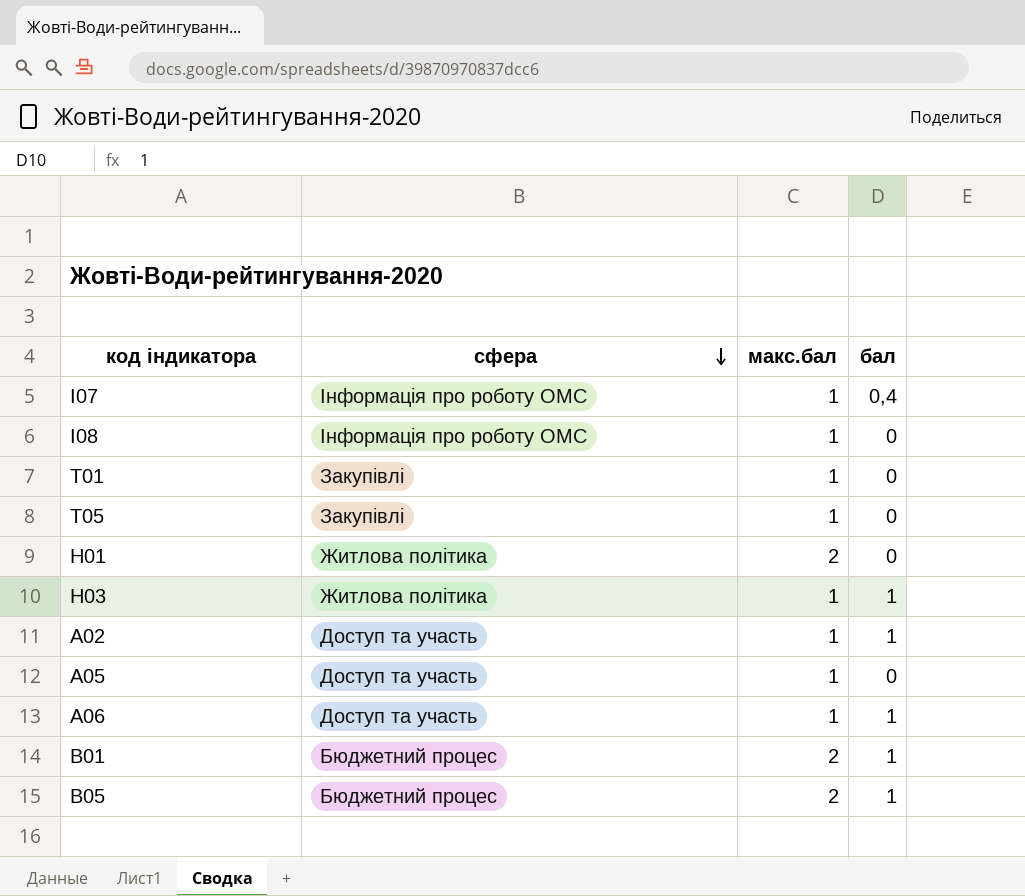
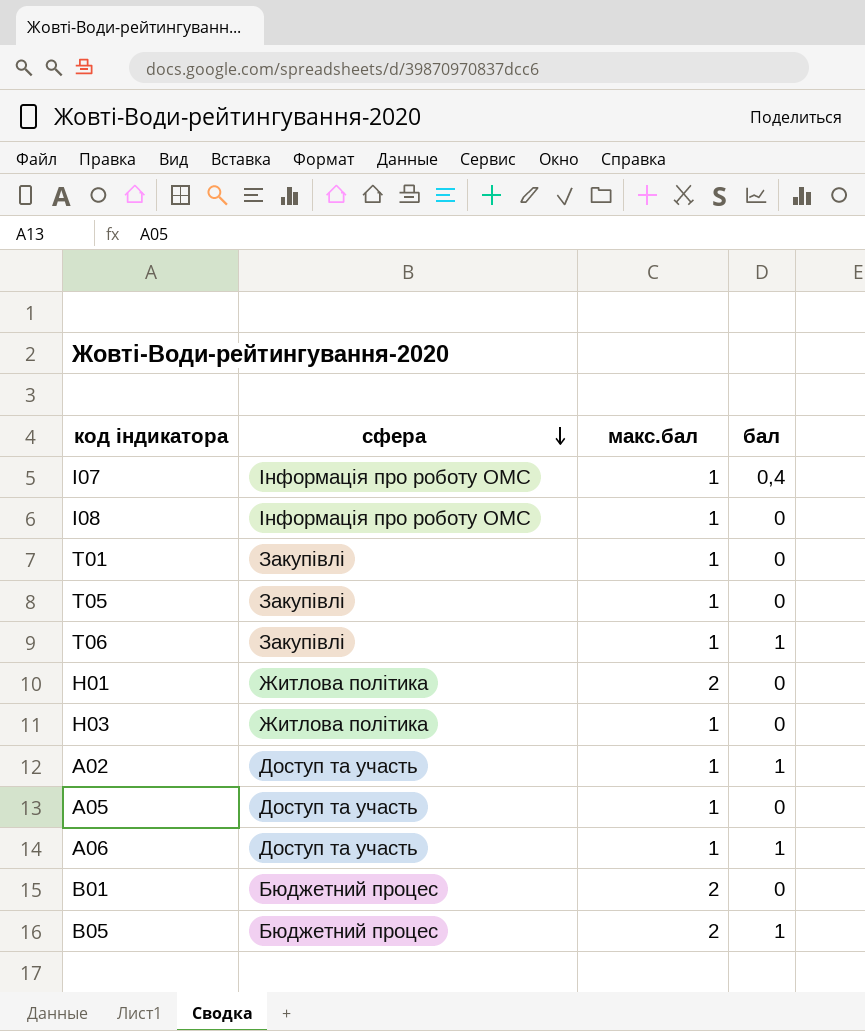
row T06: none -> Закупівлі | 1 | 1
H03 | бал: 1 -> 0
B01 | бал: 1 -> 0

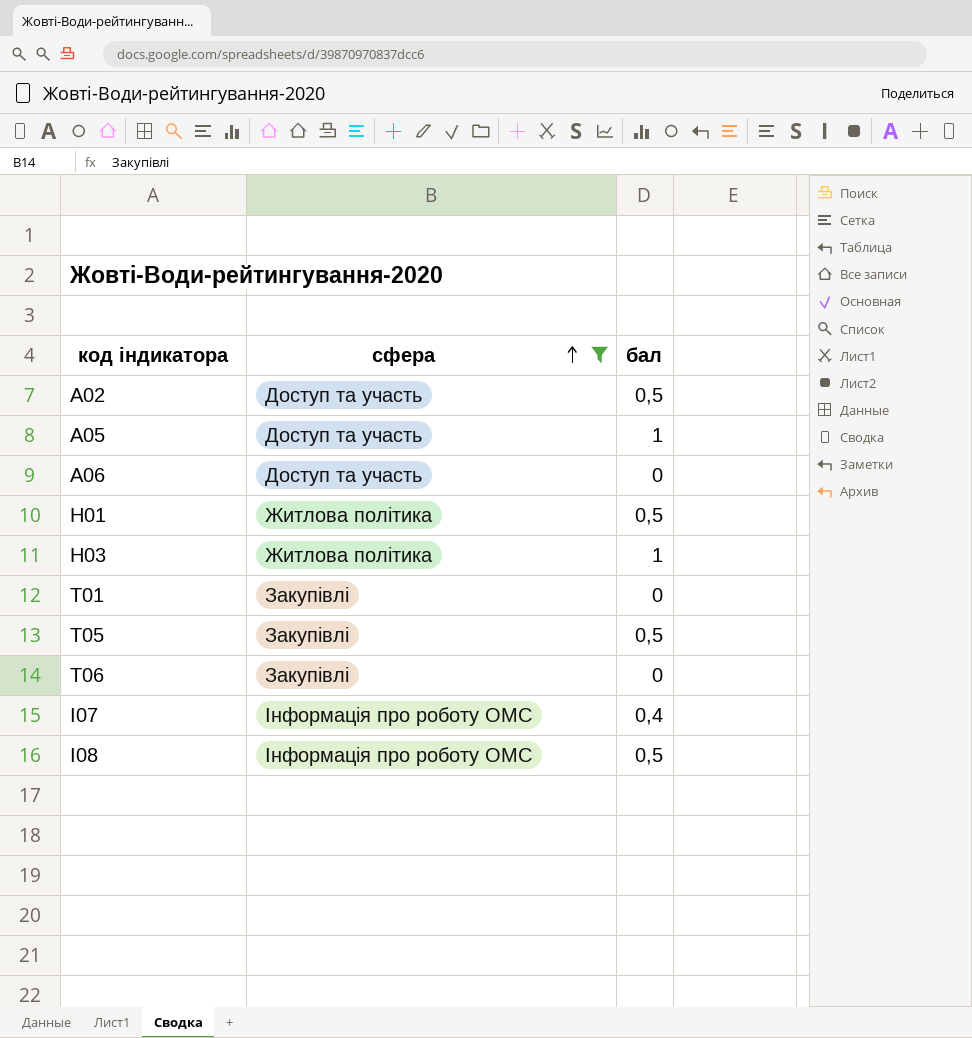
filter: none -> сфера != Бюджетний процес
row order: сфера descending -> сфера ascending
column макс.бал | position: 3 -> none
A02 | бал: 1 -> 0,5
A05 | бал: 0 -> 1
A06 | бал: 1 -> 0
H01 | бал: 0 -> 0,5
H03 | бал: 0 -> 1
T05 | бал: 0 -> 0,5
T06 | бал: 1 -> 0
I08 | бал: 0 -> 0,5

